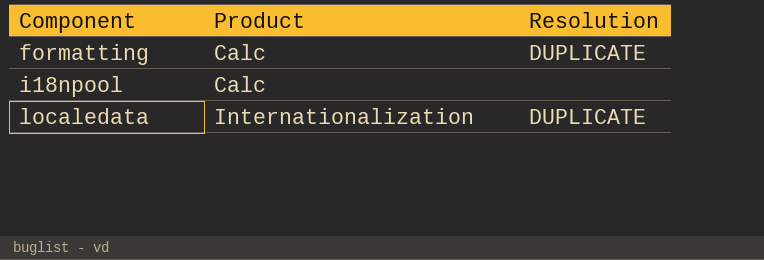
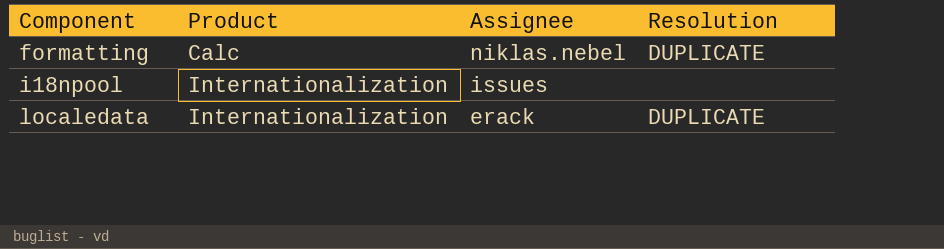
column Assignee | position: none -> 3
i18npool | Product: Calc -> Internationalization

